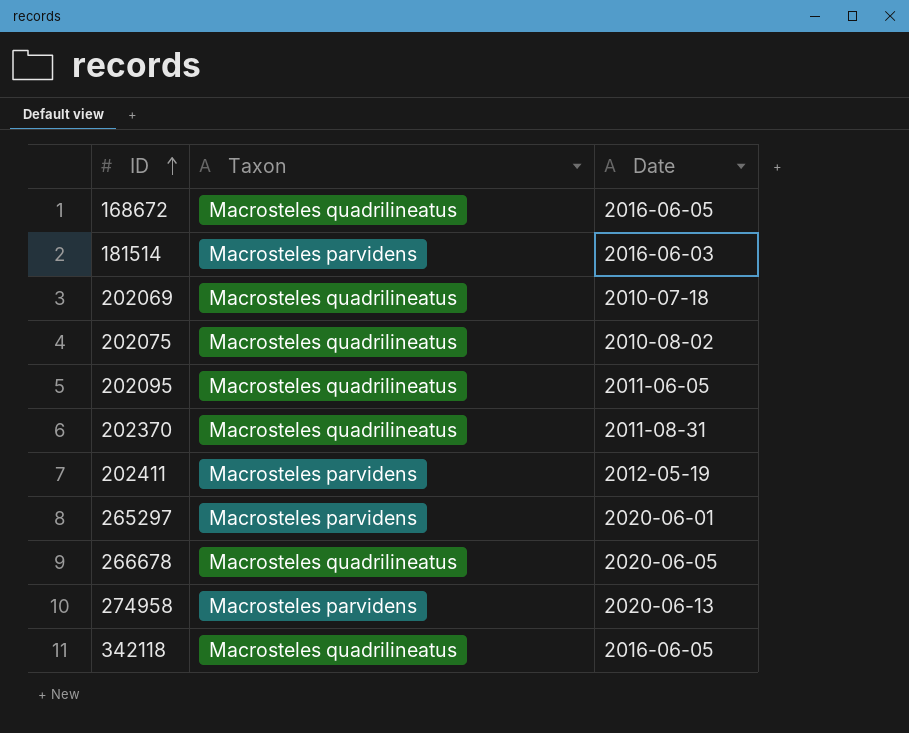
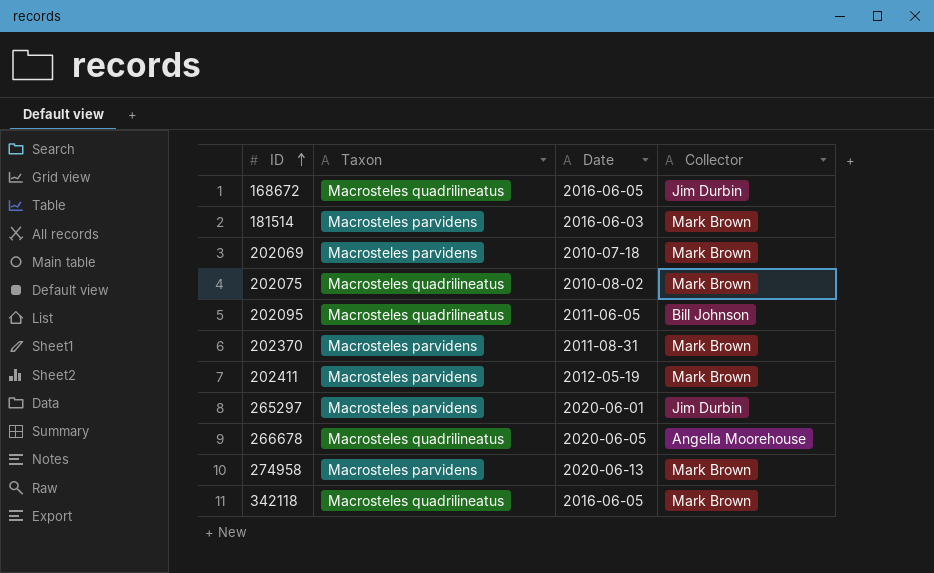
column Collector | position: none -> 4
202069 | Taxon: Macrosteles quadrilineatus -> Macrosteles parvidens
202370 | Taxon: Macrosteles quadrilineatus -> Macrosteles parvidens

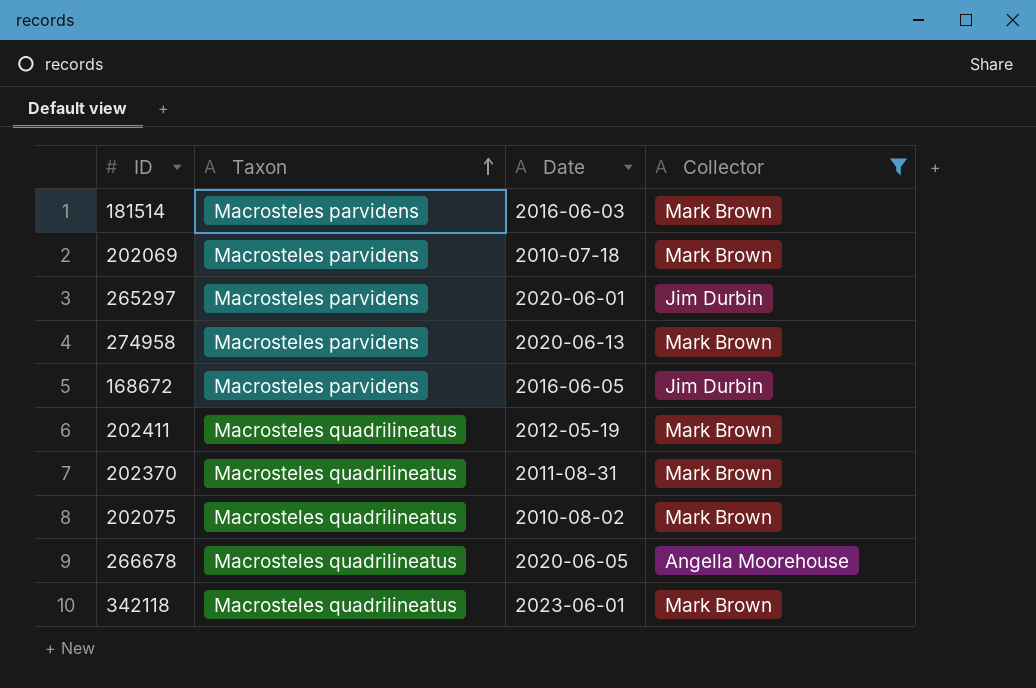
filter: none -> Collector != Bill Johnson
row order: ID ascending -> Taxon ascending
168672 | Taxon: Macrosteles quadrilineatus -> Macrosteles parvidens
202411 | Taxon: Macrosteles parvidens -> Macrosteles quadrilineatus
202370 | Taxon: Macrosteles parvidens -> Macrosteles quadrilineatus
342118 | Date: 2016-06-05 -> 2023-06-01

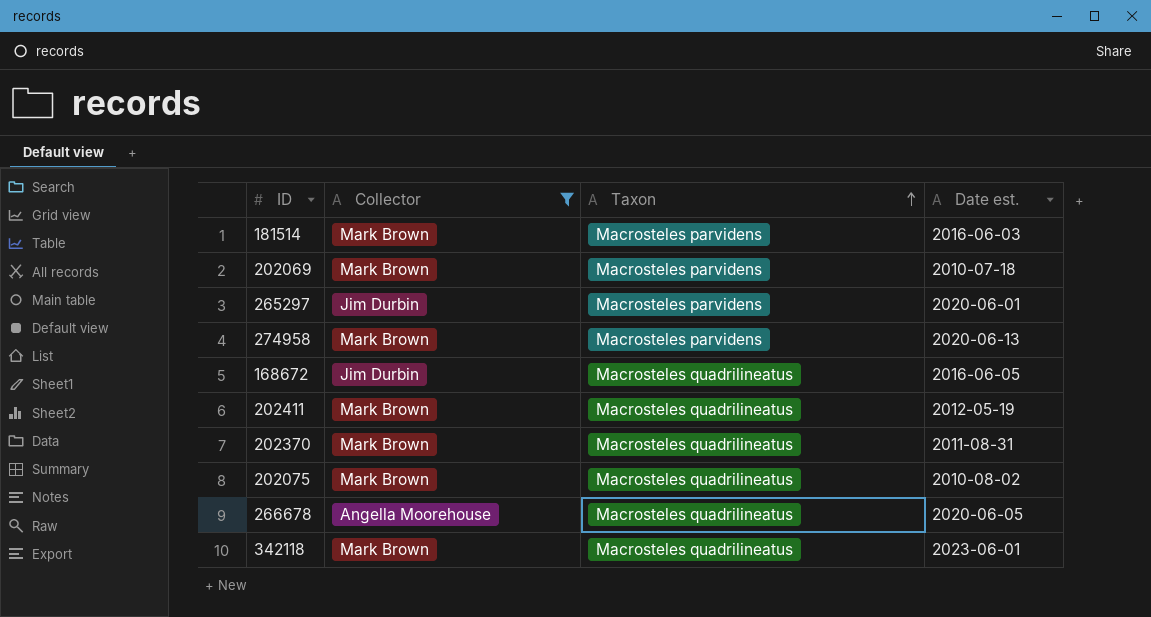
column Collector | position: 4 -> 2
column name: Date -> Date est.
168672 | Taxon: Macrosteles parvidens -> Macrosteles quadrilineatus

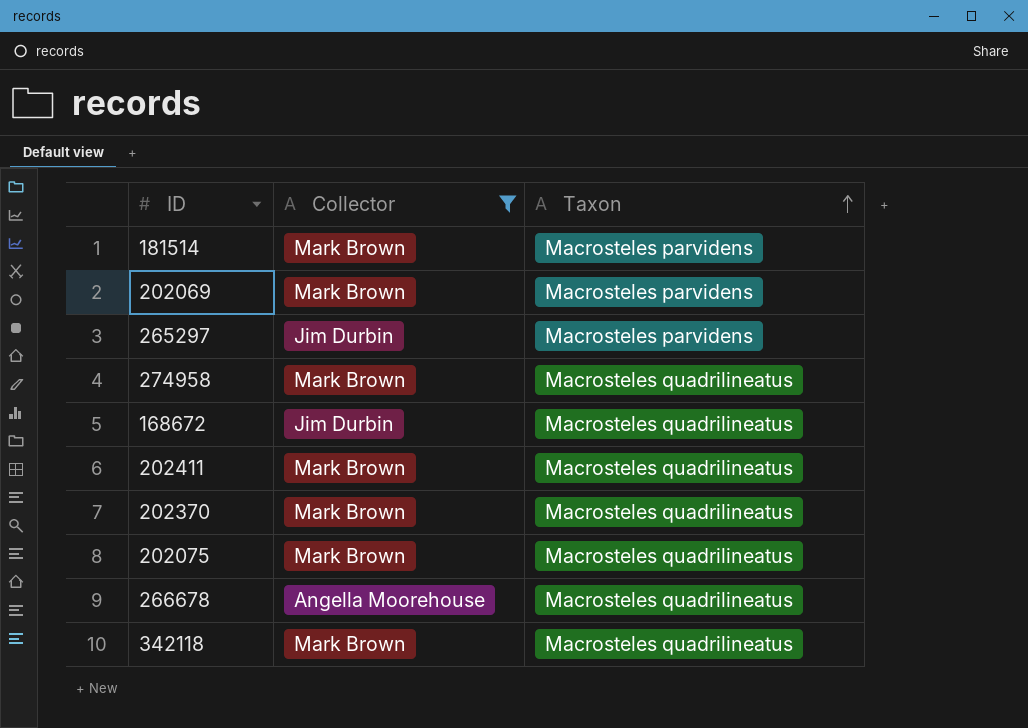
column Date est. | position: 4 -> none
274958 | Taxon: Macrosteles parvidens -> Macrosteles quadrilineatus

